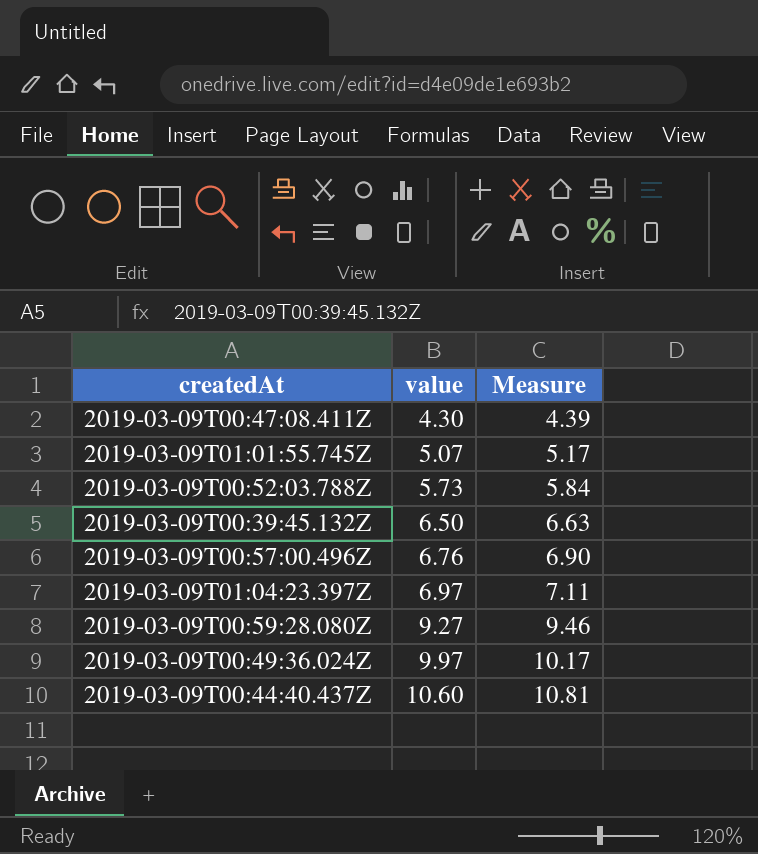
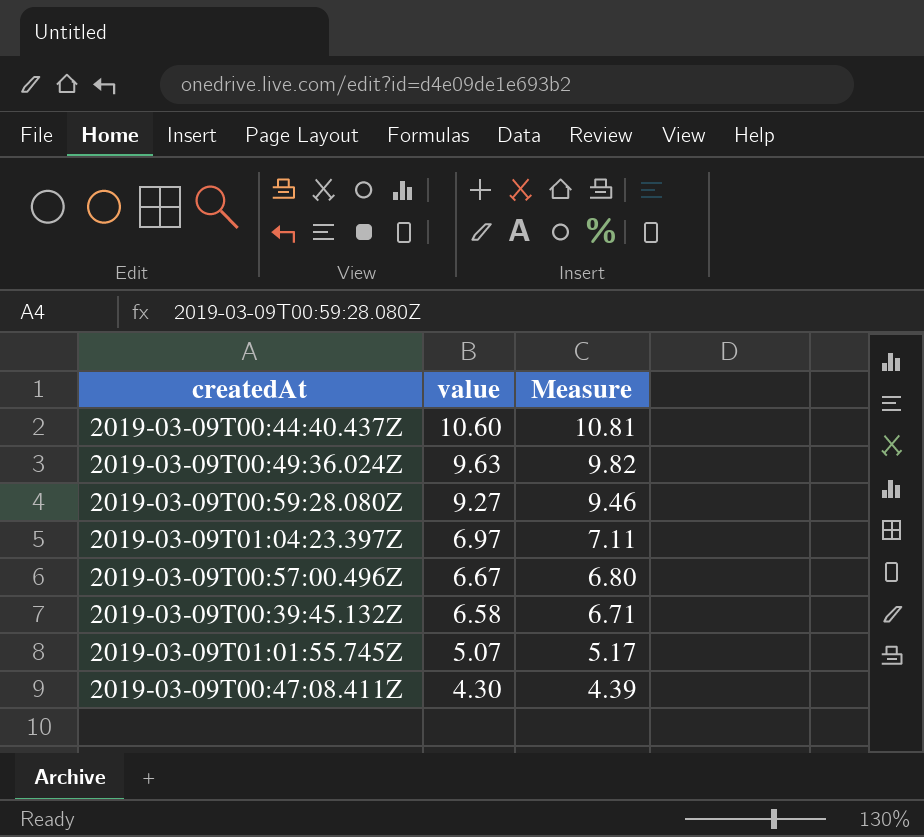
row order: value ascending -> value descending
row 2019-03-09T00:52:03.788Z: 5.73 | 5.84 -> none
2019-03-09T00:49:36.024Z | value: 9.97 -> 9.63
2019-03-09T00:49:36.024Z | Measure: 10.17 -> 9.82
2019-03-09T00:57:00.496Z | value: 6.76 -> 6.67
2019-03-09T00:57:00.496Z | Measure: 6.90 -> 6.80
2019-03-09T00:39:45.132Z | value: 6.50 -> 6.58
2019-03-09T00:39:45.132Z | Measure: 6.63 -> 6.71

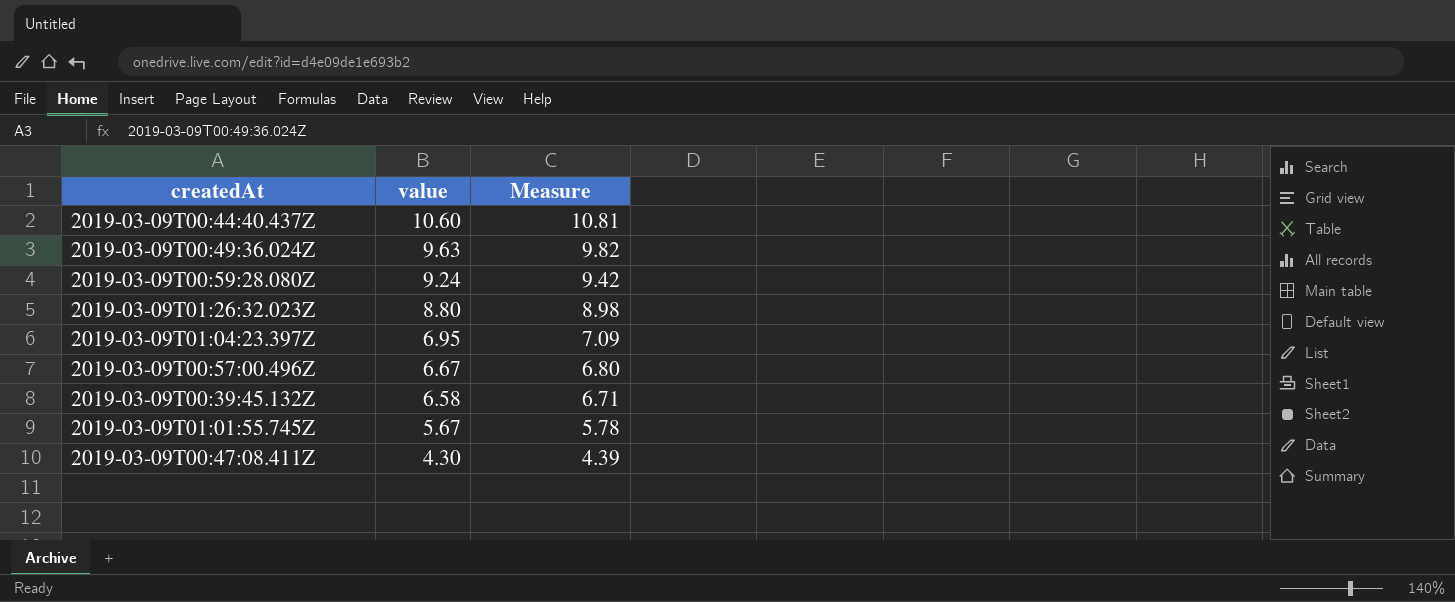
2019-03-09T00:59:28.080Z | value: 9.27 -> 9.24
2019-03-09T00:59:28.080Z | Measure: 9.46 -> 9.42
row 2019-03-09T01:26:32.023Z: none -> 8.80 | 8.98
2019-03-09T01:04:23.397Z | value: 6.97 -> 6.95
2019-03-09T01:04:23.397Z | Measure: 7.11 -> 7.09
2019-03-09T01:01:55.745Z | value: 5.07 -> 5.67
2019-03-09T01:01:55.745Z | Measure: 5.17 -> 5.78

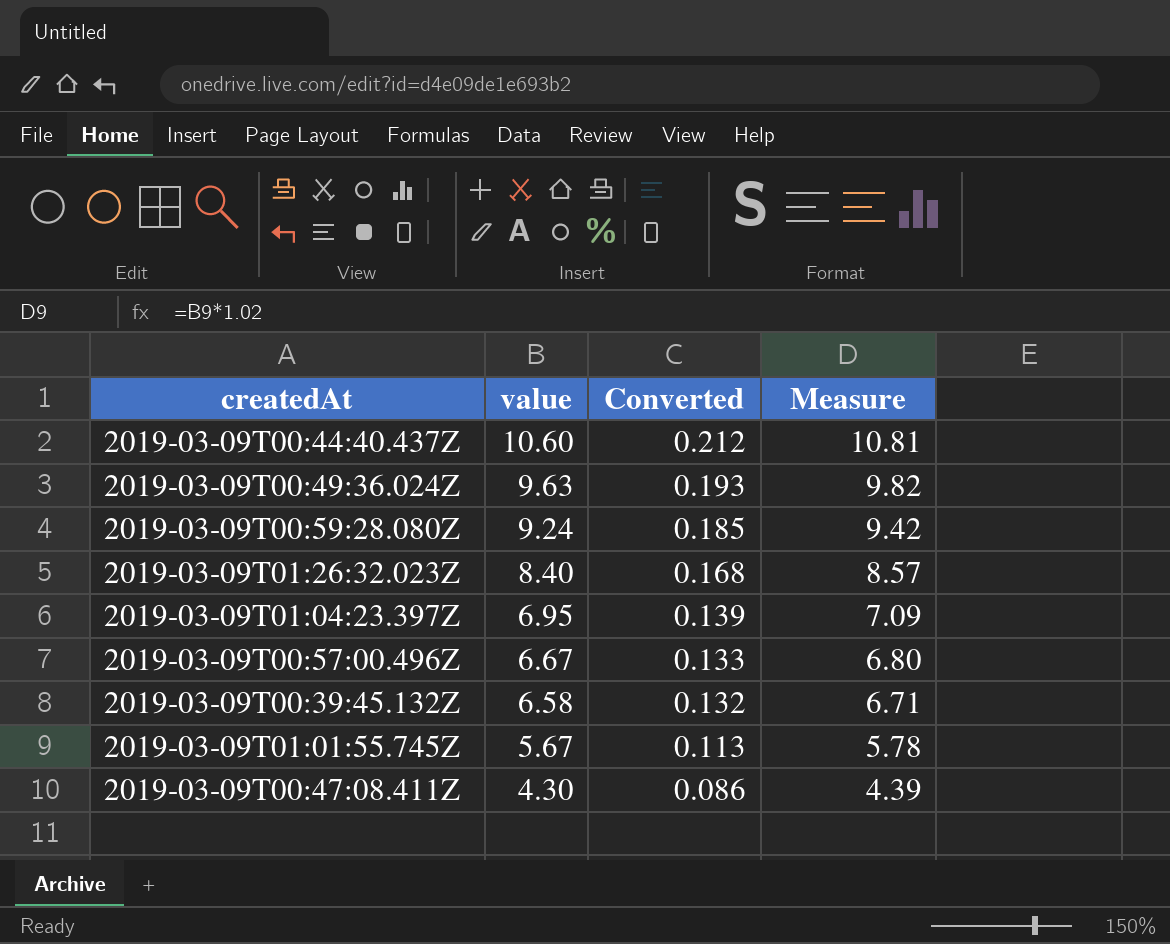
column Converted | formula: none -> [value] * 0.02
2019-03-09T01:26:32.023Z | value: 8.80 -> 8.40
2019-03-09T01:26:32.023Z | Measure: 8.98 -> 8.57

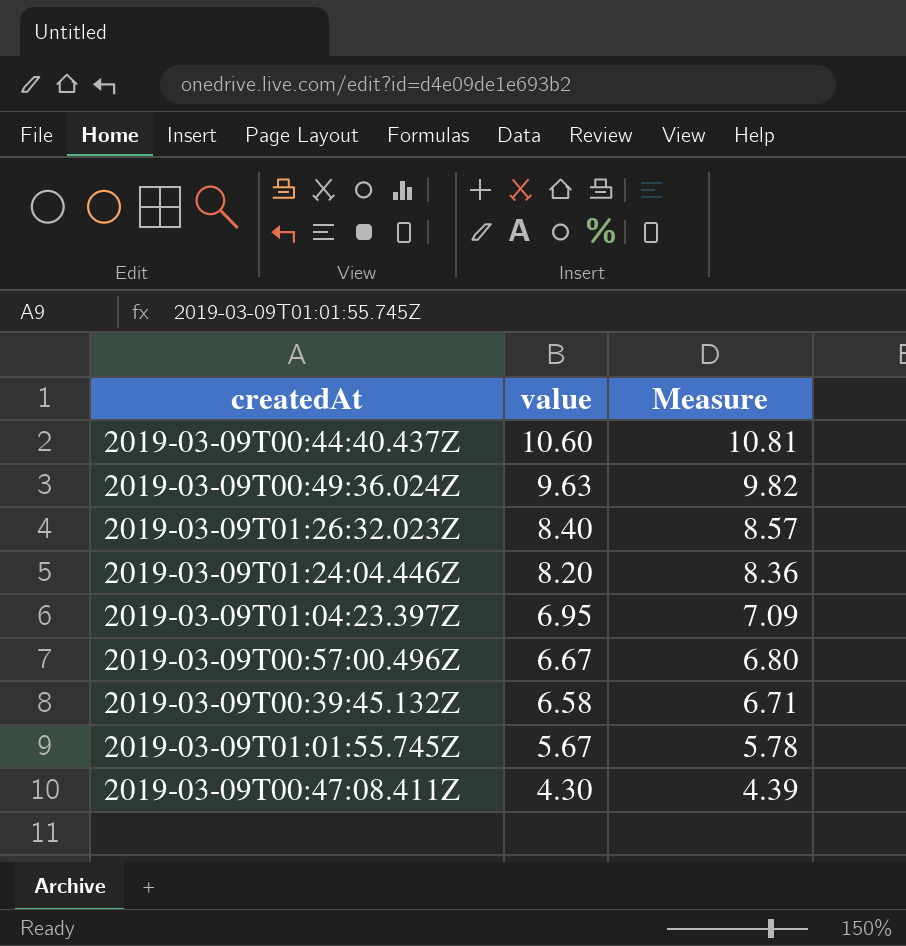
column Converted | formula: [value] * 0.02 -> none
row 2019-03-09T00:59:28.080Z: 9.24 | 0.185 | 9.42 -> none
row 2019-03-09T01:24:04.446Z: none -> 8.20 | 8.36

